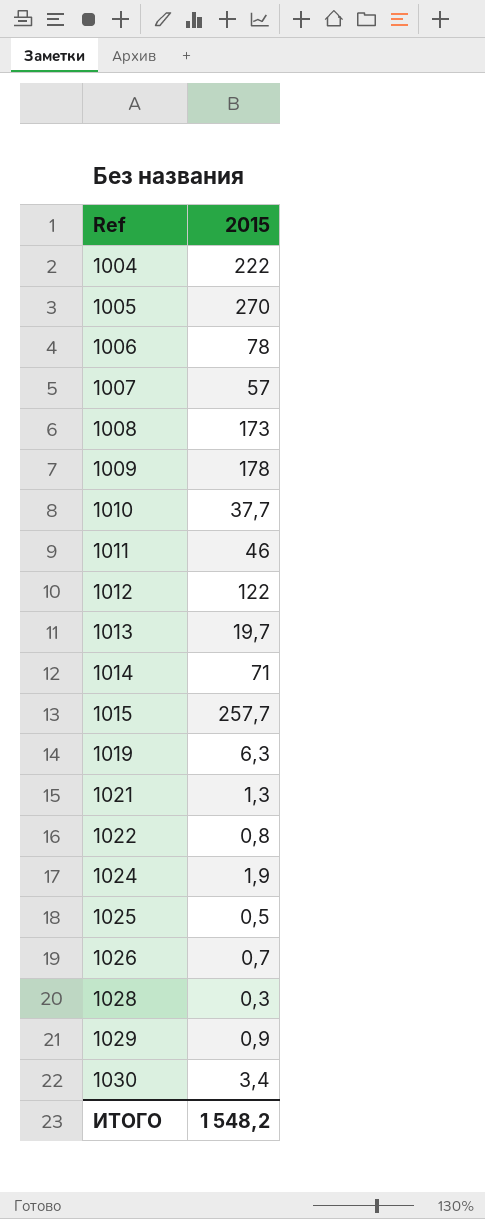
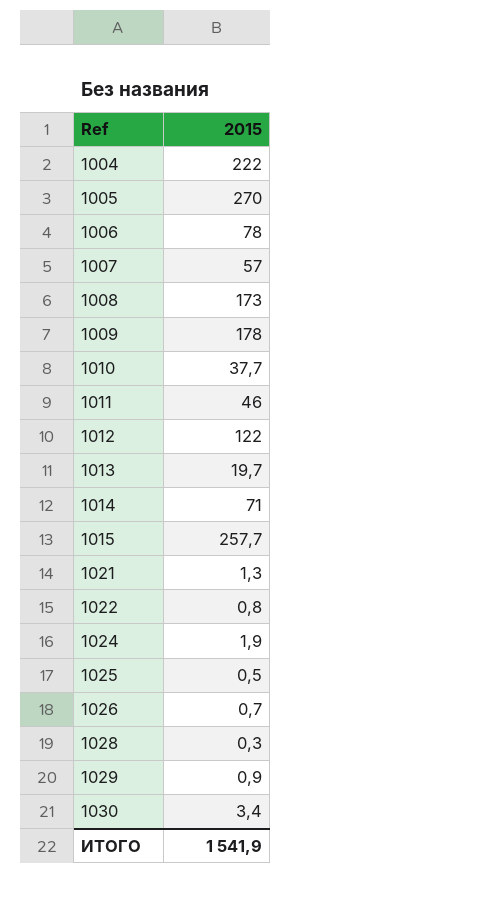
row 1019: 6,3 -> none
ИТОГО | 2015: 1 548,2 -> 1 541,9

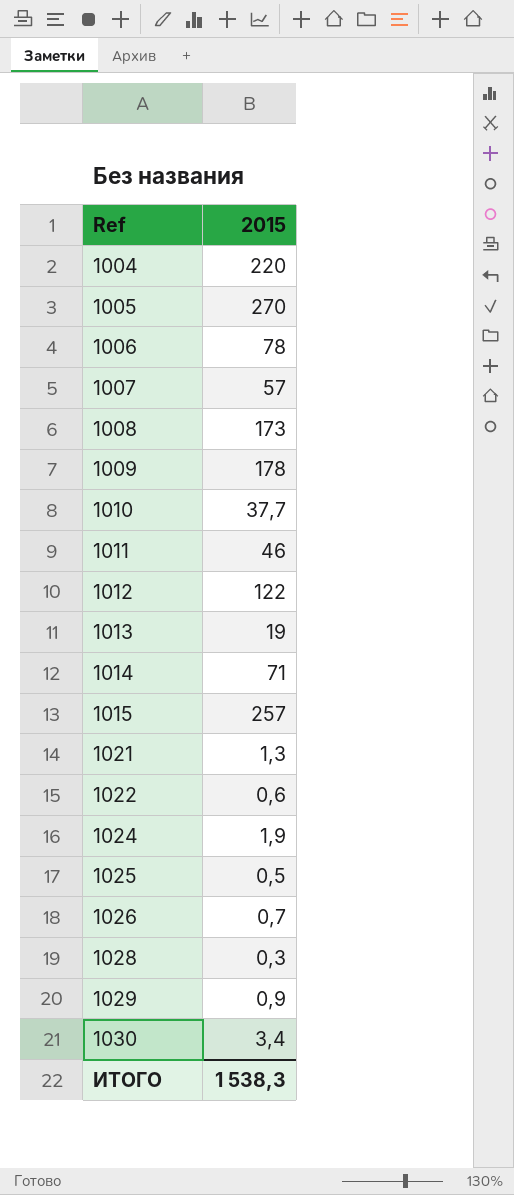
1004 | 2015: 222 -> 220
1013 | 2015: 19,7 -> 19
1015 | 2015: 257,7 -> 257
1022 | 2015: 0,8 -> 0,6
ИТОГО | 2015: 1 541,9 -> 1 538,3

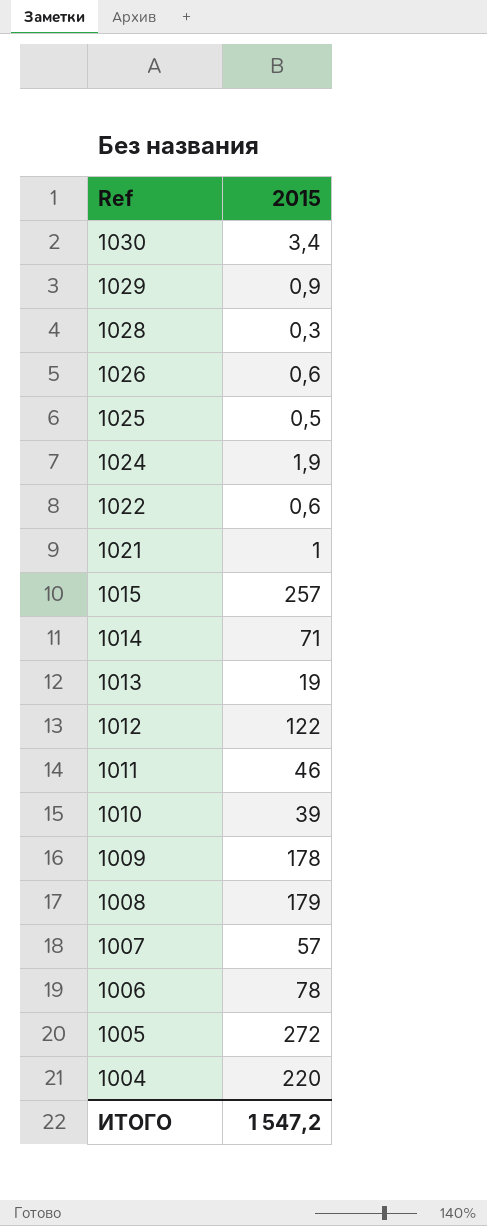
row order: Ref ascending -> Ref descending
1026 | 2015: 0,7 -> 0,6
1021 | 2015: 1,3 -> 1
1010 | 2015: 37,7 -> 39
1008 | 2015: 173 -> 179
1005 | 2015: 270 -> 272
ИТОГО | 2015: 1 538,3 -> 1 547,2

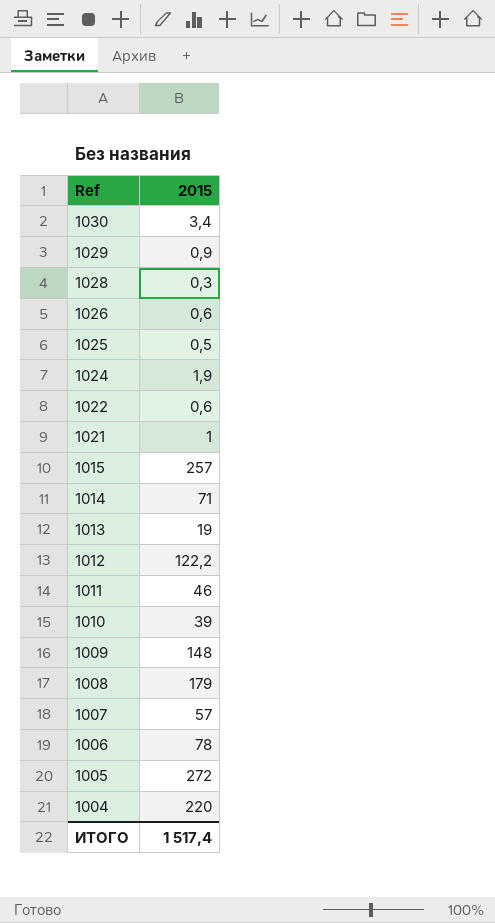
1012 | 2015: 122 -> 122,2
1009 | 2015: 178 -> 148
ИТОГО | 2015: 1 547,2 -> 1 517,4

